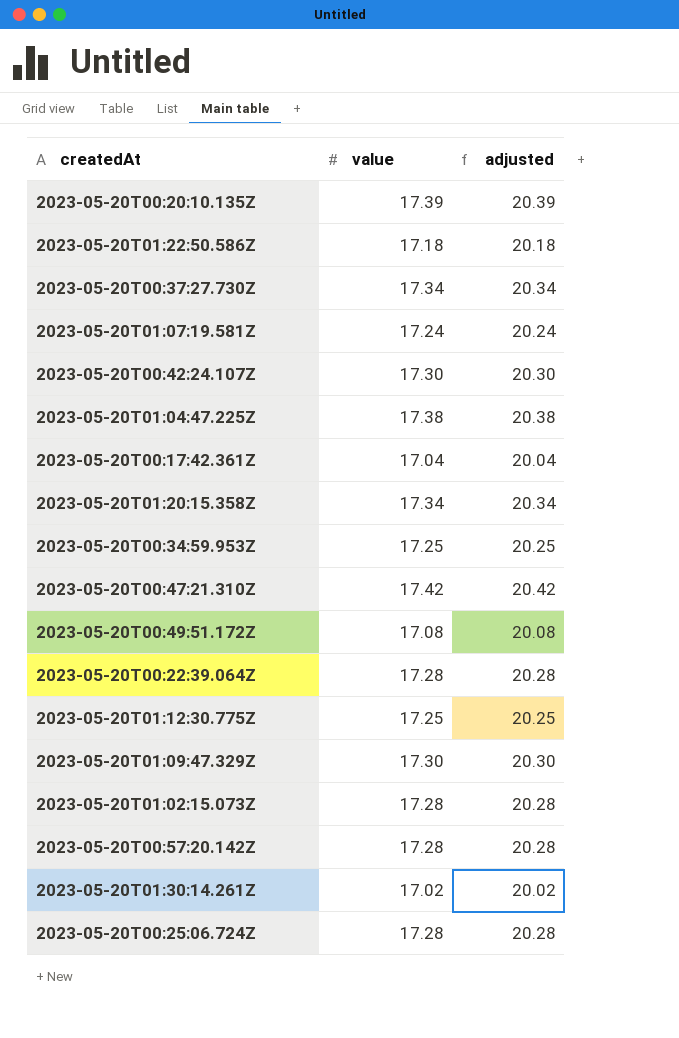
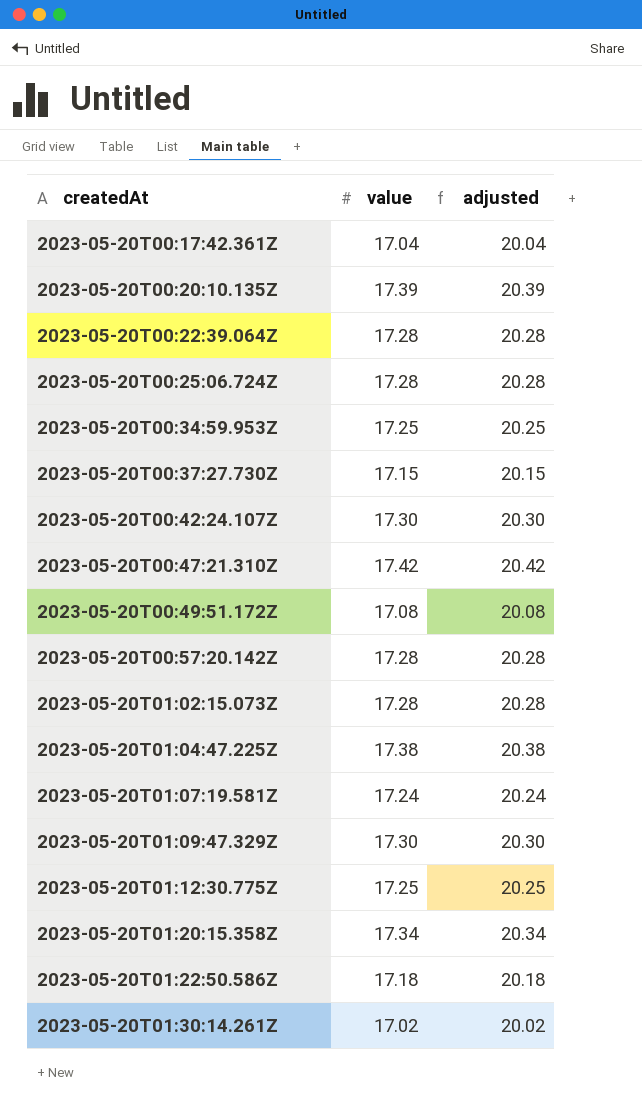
row order: none -> createdAt ascending
2023-05-20T00:37:27.730Z | value: 17.34 -> 17.15
2023-05-20T00:37:27.730Z | adjusted: 20.34 -> 20.15

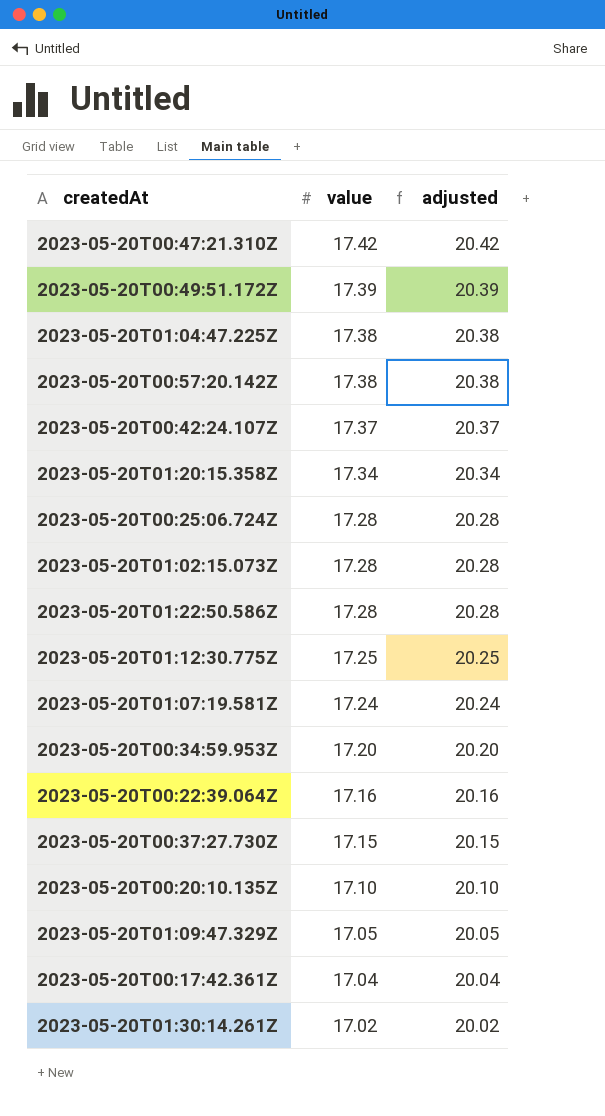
row order: createdAt ascending -> value descending
2023-05-20T00:49:51.172Z | value: 17.08 -> 17.39
2023-05-20T00:49:51.172Z | adjusted: 20.08 -> 20.39
2023-05-20T00:57:20.142Z | value: 17.28 -> 17.38
2023-05-20T00:57:20.142Z | adjusted: 20.28 -> 20.38
2023-05-20T00:42:24.107Z | value: 17.30 -> 17.37
2023-05-20T00:42:24.107Z | adjusted: 20.30 -> 20.37
2023-05-20T01:22:50.586Z | value: 17.18 -> 17.28
2023-05-20T01:22:50.586Z | adjusted: 20.18 -> 20.28
2023-05-20T00:34:59.953Z | value: 17.25 -> 17.20
2023-05-20T00:34:59.953Z | adjusted: 20.25 -> 20.20
2023-05-20T00:22:39.064Z | value: 17.28 -> 17.16
2023-05-20T00:22:39.064Z | adjusted: 20.28 -> 20.16
2023-05-20T00:20:10.135Z | value: 17.39 -> 17.10
2023-05-20T00:20:10.135Z | adjusted: 20.39 -> 20.10
2023-05-20T01:09:47.329Z | value: 17.30 -> 17.05
2023-05-20T01:09:47.329Z | adjusted: 20.30 -> 20.05

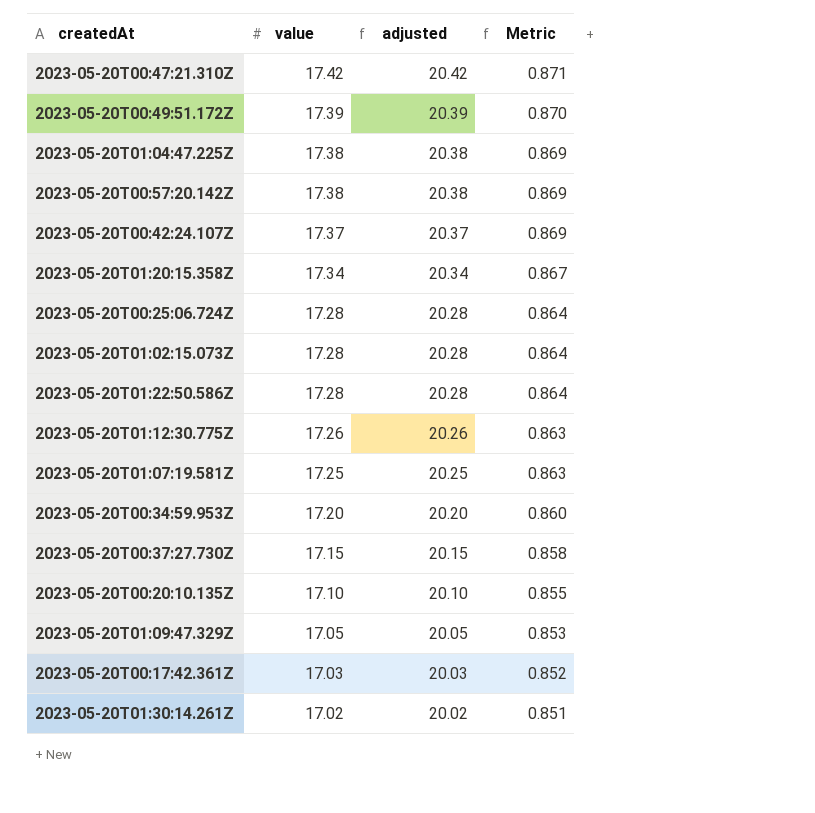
column Metric | formula: none -> [value] * 0.05
row 2023-05-20T00:22:39.064Z: 17.16 | 20.16 -> none
2023-05-20T01:12:30.775Z | value: 17.25 -> 17.26
2023-05-20T01:12:30.775Z | adjusted: 20.25 -> 20.26
2023-05-20T01:07:19.581Z | value: 17.24 -> 17.25
2023-05-20T01:07:19.581Z | adjusted: 20.24 -> 20.25
2023-05-20T00:17:42.361Z | value: 17.04 -> 17.03
2023-05-20T00:17:42.361Z | adjusted: 20.04 -> 20.03

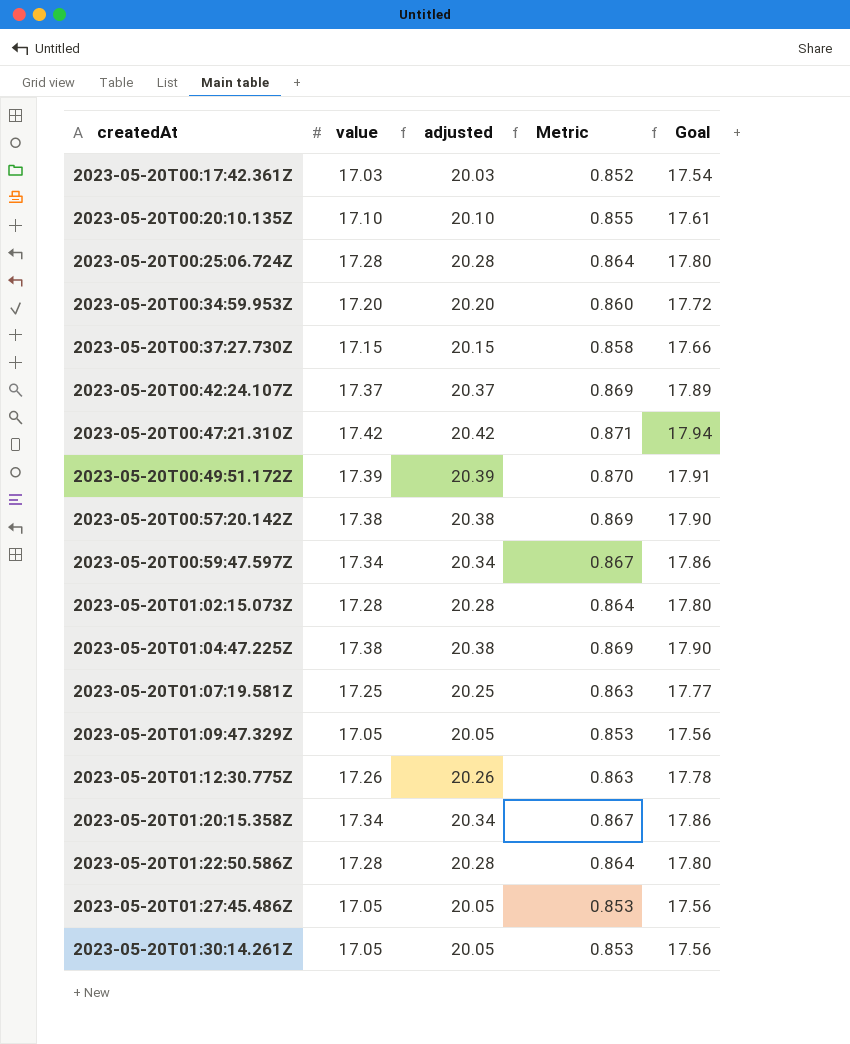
row order: value descending -> createdAt ascending
column Goal | formula: none -> [value] * 1.03
row 2023-05-20T00:59:47.597Z: none -> 17.34 | 20.34 | 0.867 | 17.86
row 2023-05-20T01:27:45.486Z: none -> 17.05 | 20.05 | 0.853 | 17.56
2023-05-20T01:30:14.261Z | value: 17.02 -> 17.05
2023-05-20T01:30:14.261Z | adjusted: 20.02 -> 20.05
2023-05-20T01:30:14.261Z | Metric: 0.851 -> 0.853

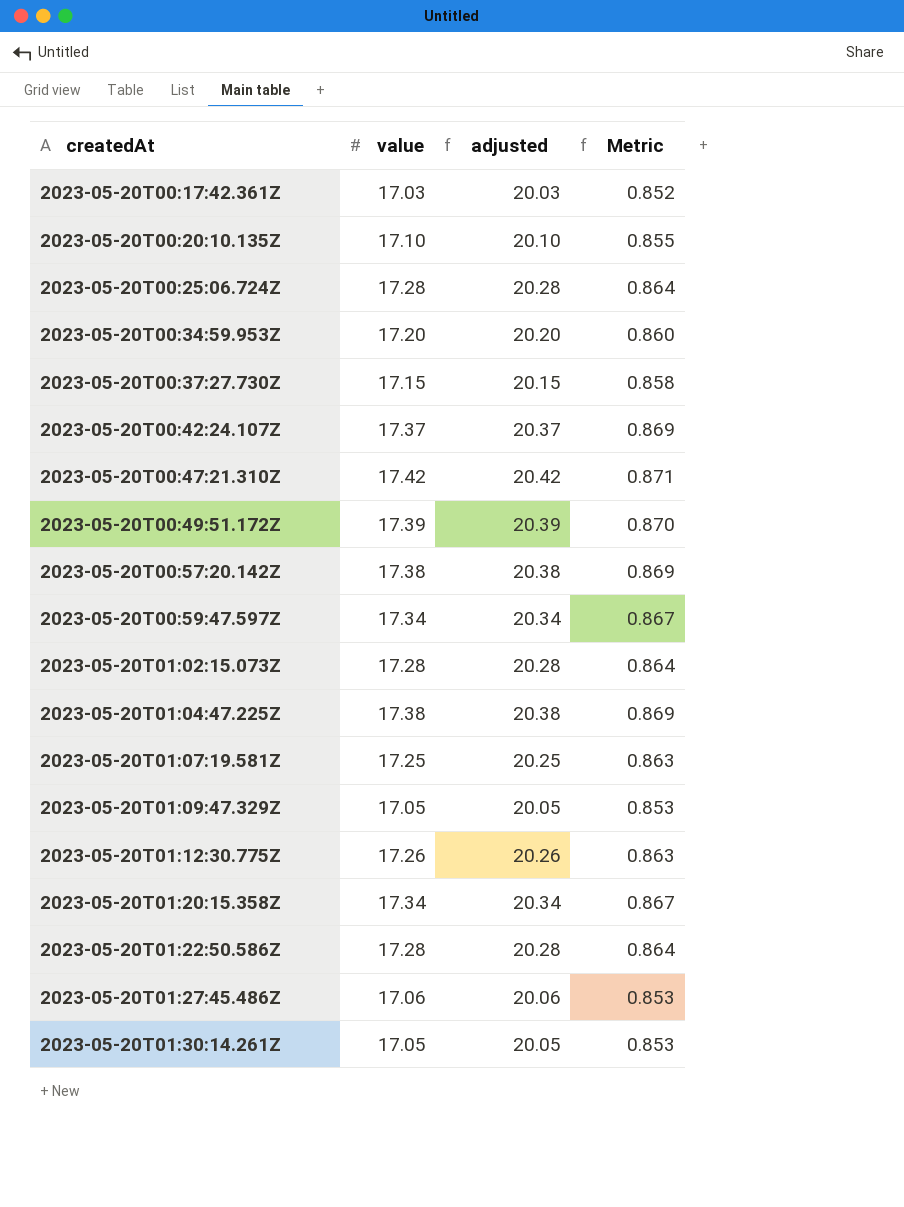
column Goal | formula: [value] * 1.03 -> none
2023-05-20T01:27:45.486Z | value: 17.05 -> 17.06
2023-05-20T01:27:45.486Z | adjusted: 20.05 -> 20.06

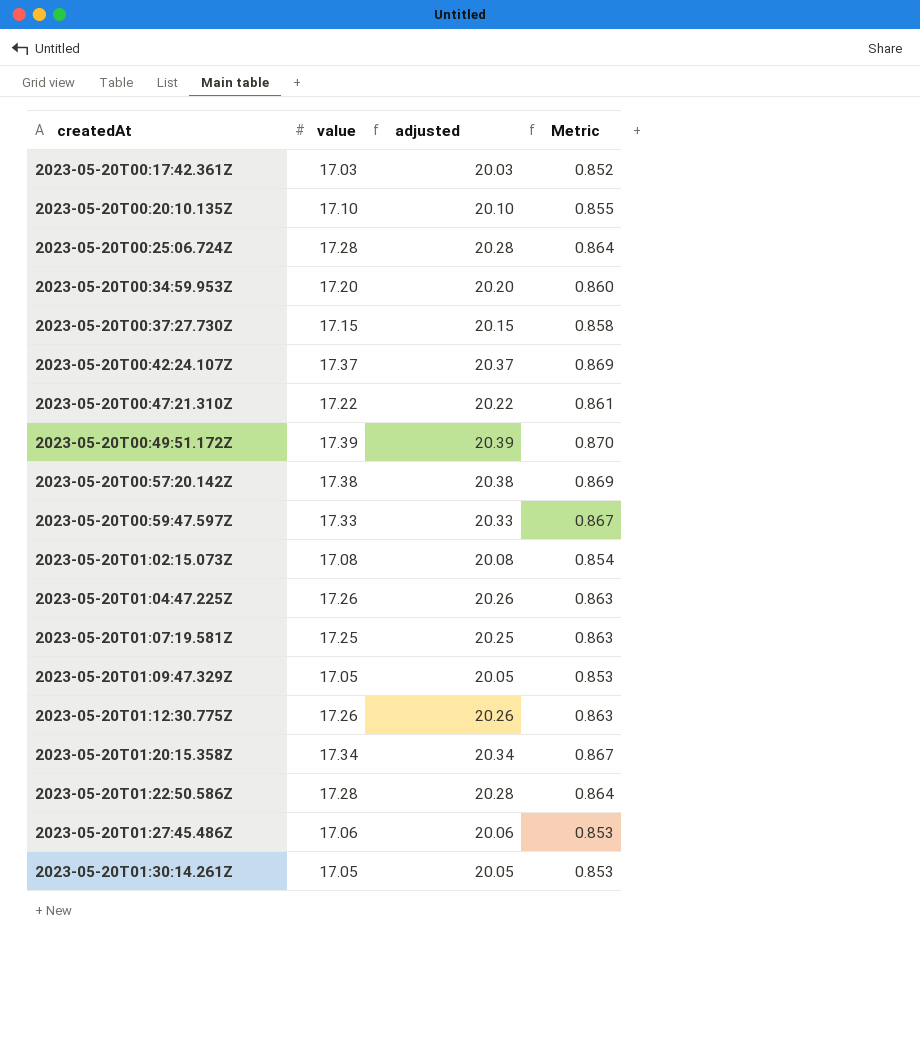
2023-05-20T00:47:21.310Z | value: 17.42 -> 17.22
2023-05-20T00:47:21.310Z | adjusted: 20.42 -> 20.22
2023-05-20T00:47:21.310Z | Metric: 0.871 -> 0.861
2023-05-20T00:59:47.597Z | value: 17.34 -> 17.33
2023-05-20T00:59:47.597Z | adjusted: 20.34 -> 20.33
2023-05-20T01:02:15.073Z | value: 17.28 -> 17.08
2023-05-20T01:02:15.073Z | adjusted: 20.28 -> 20.08
2023-05-20T01:02:15.073Z | Metric: 0.864 -> 0.854
2023-05-20T01:04:47.225Z | value: 17.38 -> 17.26
2023-05-20T01:04:47.225Z | adjusted: 20.38 -> 20.26
2023-05-20T01:04:47.225Z | Metric: 0.869 -> 0.863

